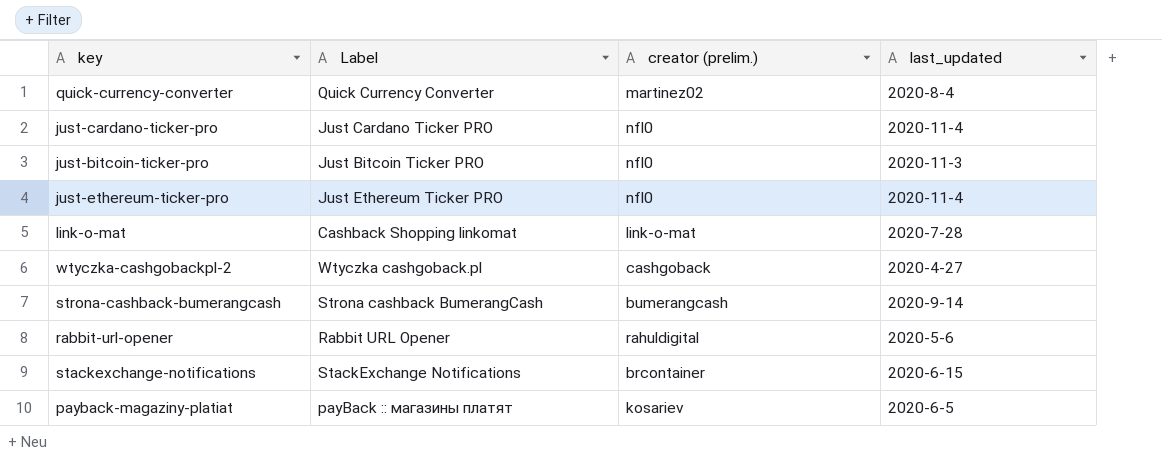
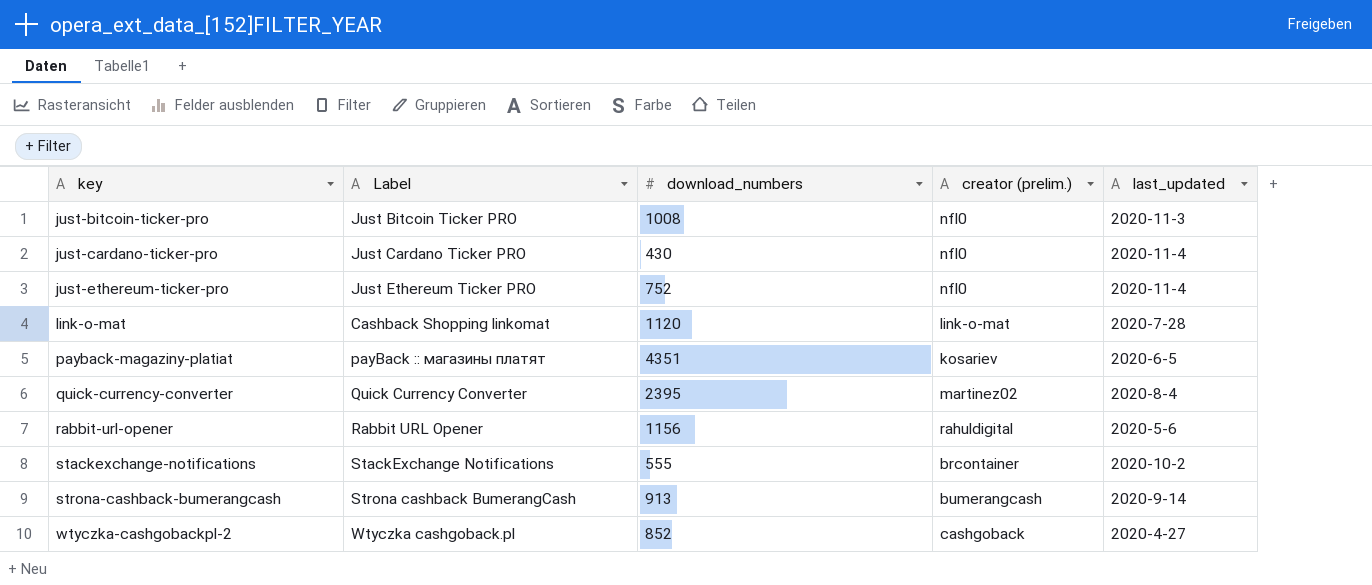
row order: none -> key ascending
column download_numbers | position: none -> 3
stackexchange-notifications | last_updated: 2020-6-15 -> 2020-10-2

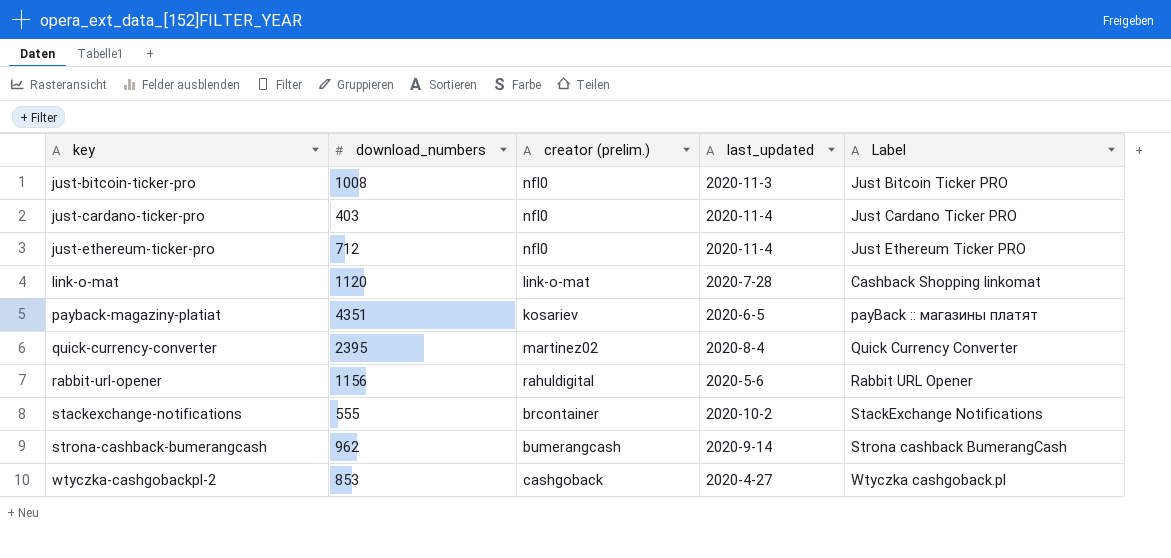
column Label | position: 2 -> 5
just-cardano-ticker-pro | download_numbers: 430 -> 403
just-ethereum-ticker-pro | download_numbers: 752 -> 712
strona-cashback-bumerangcash | download_numbers: 913 -> 962
wtyczka-cashgobackpl-2 | download_numbers: 852 -> 853

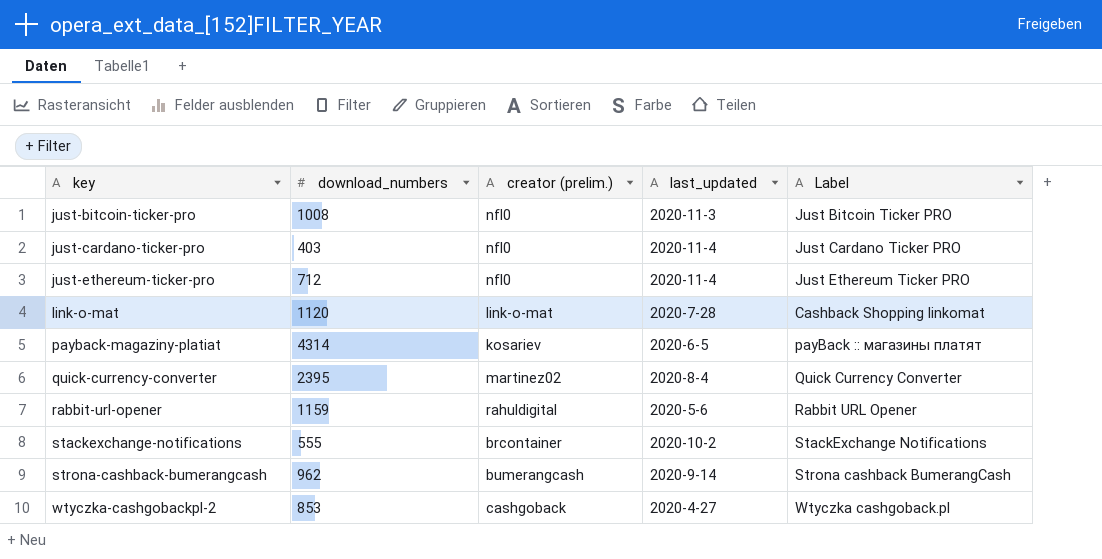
payback-magaziny-platiat | download_numbers: 4351 -> 4314
rabbit-url-opener | download_numbers: 1156 -> 1159

